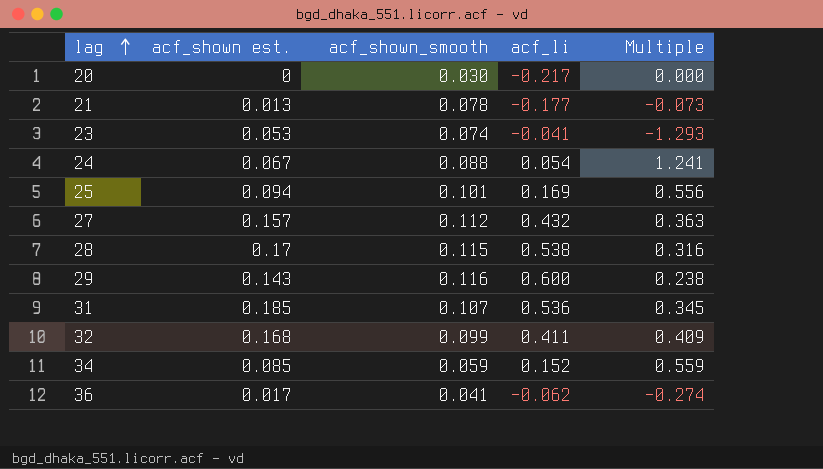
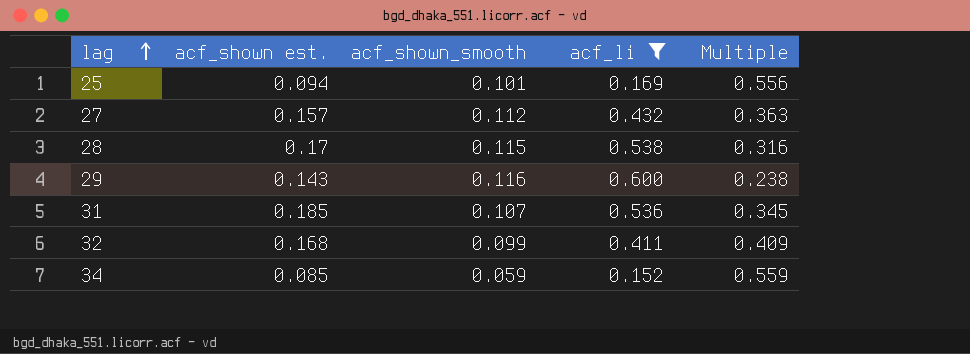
filter: none -> acf_li >= 0.152

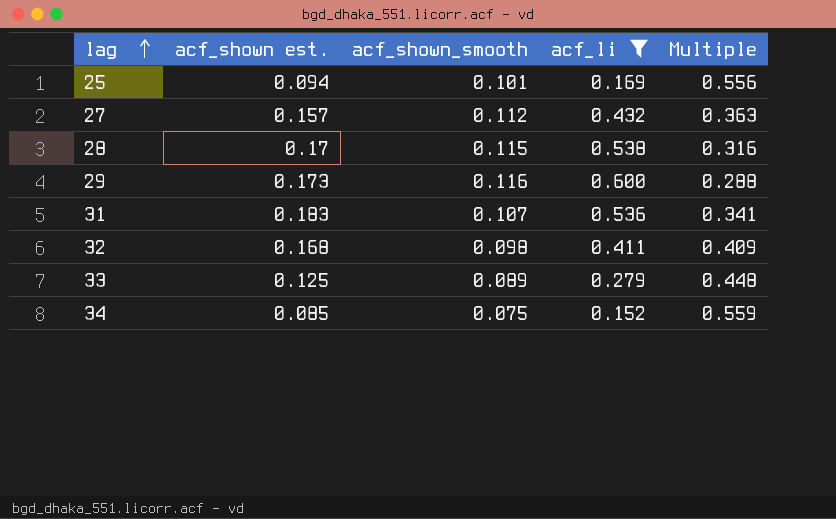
29 | acf_shown est.: 0.143 -> 0.173
29 | Multiple: 0.238 -> 0.288
31 | acf_shown est.: 0.185 -> 0.183
31 | Multiple: 0.345 -> 0.341
32 | acf_shown_smooth: 0.099 -> 0.098
row 33: none -> 0.125 | 0.089 | 0.279 | 0.448
34 | acf_shown_smooth: 0.059 -> 0.075

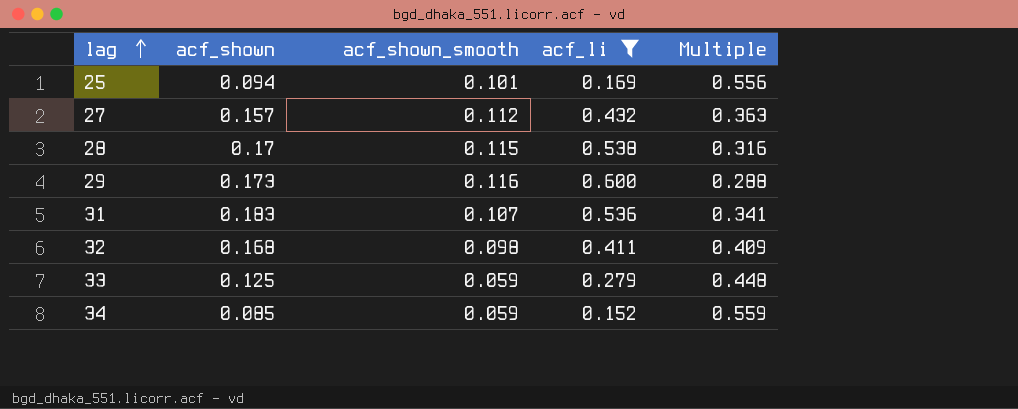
column name: acf_shown est. -> acf_shown
33 | acf_shown_smooth: 0.089 -> 0.059
34 | acf_shown_smooth: 0.075 -> 0.059

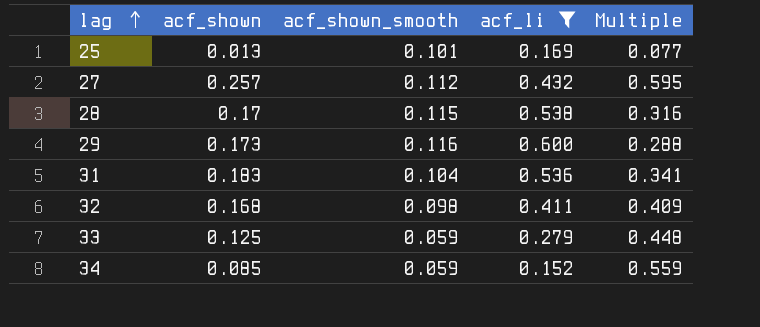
25 | acf_shown: 0.094 -> 0.013
25 | Multiple: 0.556 -> 0.077
27 | acf_shown: 0.157 -> 0.257
27 | Multiple: 0.363 -> 0.595
31 | acf_shown_smooth: 0.107 -> 0.104

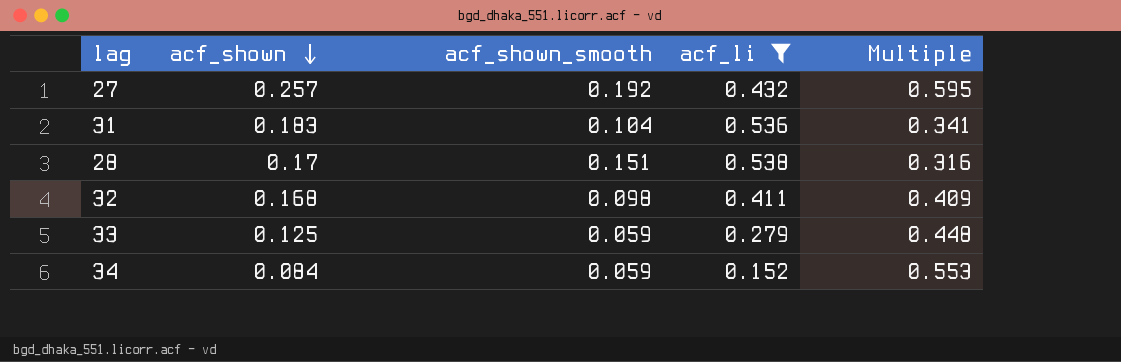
row order: lag ascending -> acf_shown descending
row 25: 0.013 | 0.101 | 0.169 | 0.077 -> none
row 29: 0.173 | 0.116 | 0.600 | 0.288 -> none
27 | acf_shown_smooth: 0.112 -> 0.192
28 | acf_shown_smooth: 0.115 -> 0.151
34 | acf_shown: 0.085 -> 0.084
34 | Multiple: 0.559 -> 0.553

